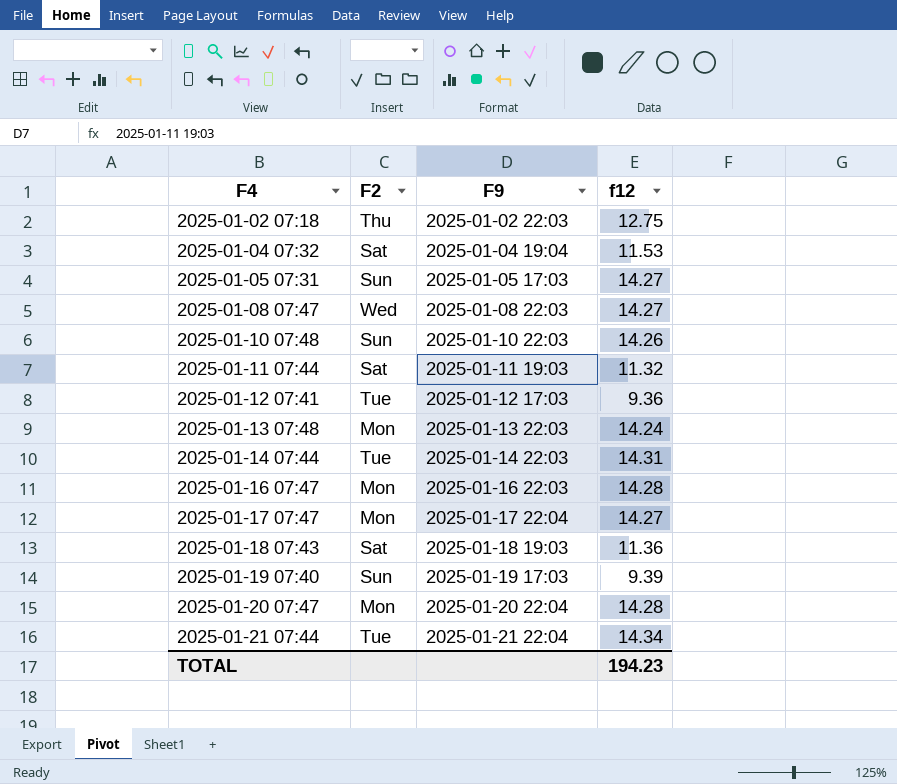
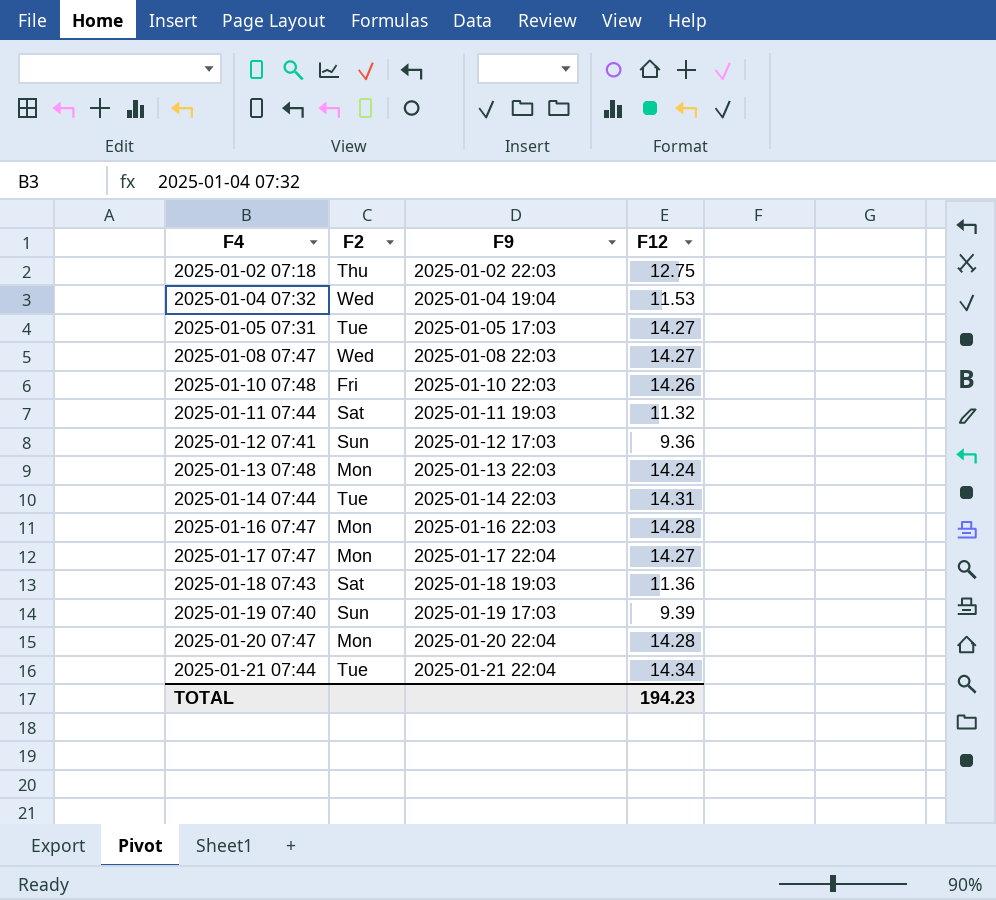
column name: f12 -> F12
2025-01-04 07:32 | F2: Sat -> Wed
2025-01-05 07:31 | F2: Sun -> Tue
2025-01-10 07:48 | F2: Sun -> Fri
2025-01-12 07:41 | F2: Tue -> Sun

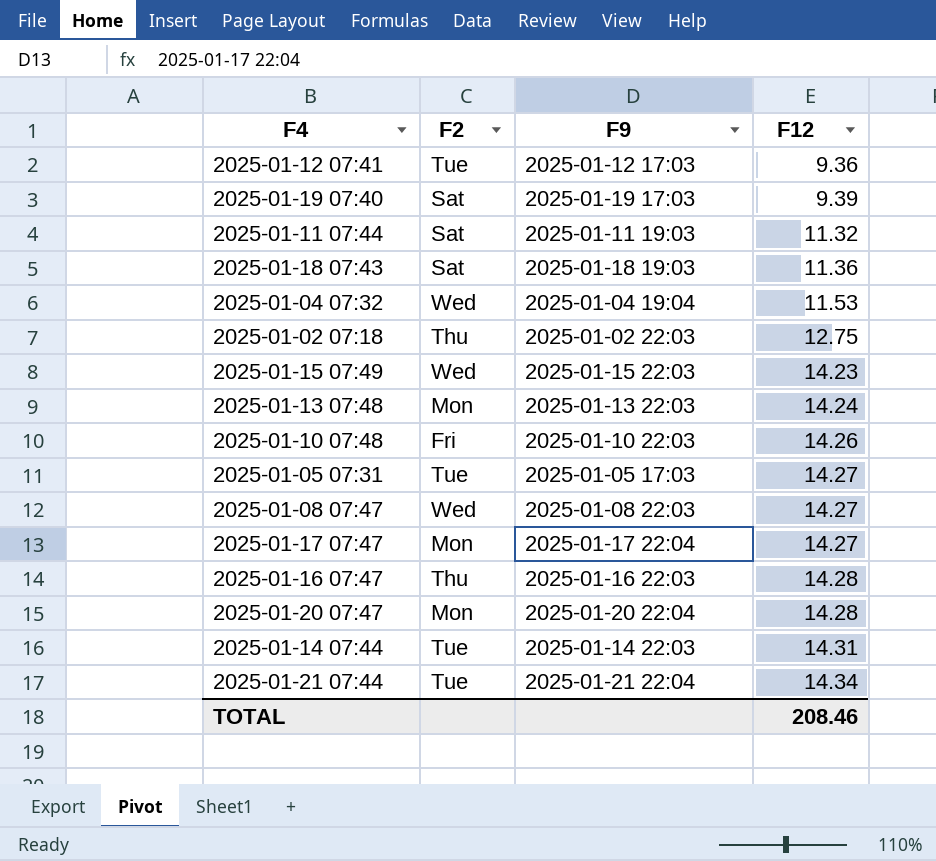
row order: F4 ascending -> F12 ascending
2025-01-12 07:41 | F2: Sun -> Tue
2025-01-19 07:40 | F2: Sun -> Sat
row 2025-01-15 07:49: none -> Wed | 2025-01-15 22:03 | 14.23
2025-01-16 07:47 | F2: Mon -> Thu
TOTAL | F12: 194.23 -> 208.46

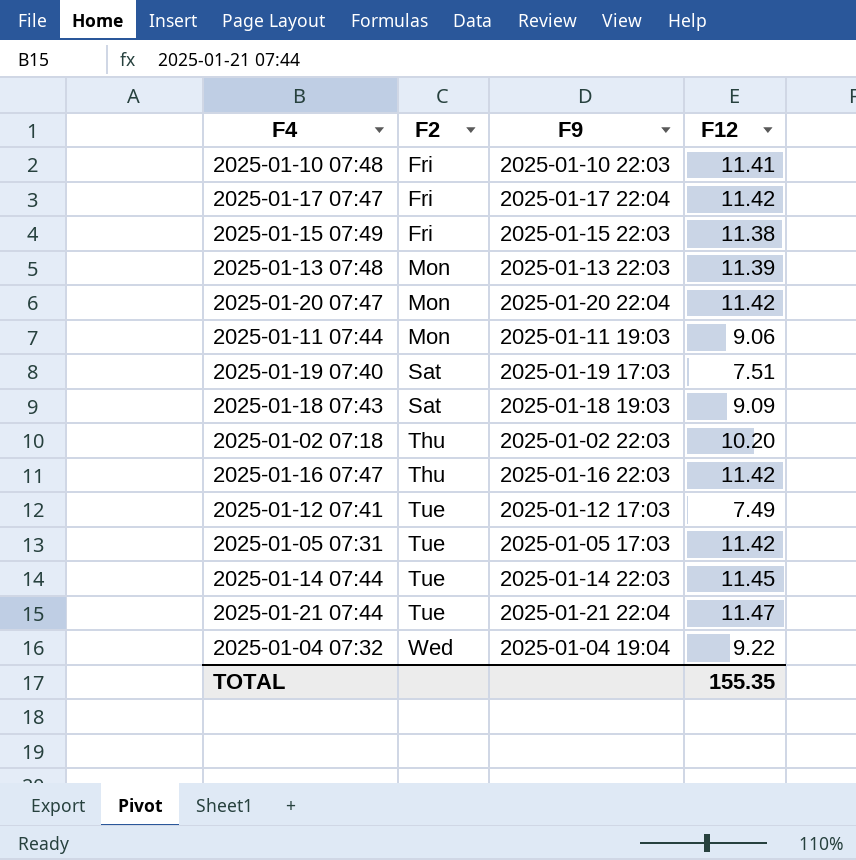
row order: F12 ascending -> F2 ascending
row 2025-01-08 07:47: Wed | 2025-01-08 22:03 | 14.27 -> none
2025-01-10 07:48 | F12: 14.26 -> 11.41
2025-01-17 07:47 | F2: Mon -> Fri
2025-01-17 07:47 | F12: 14.27 -> 11.42
2025-01-15 07:49 | F2: Wed -> Fri
2025-01-15 07:49 | F12: 14.23 -> 11.38
2025-01-13 07:48 | F12: 14.24 -> 11.39
2025-01-20 07:47 | F12: 14.28 -> 11.42
2025-01-11 07:44 | F2: Sat -> Mon
2025-01-11 07:44 | F12: 11.32 -> 9.06
2025-01-19 07:40 | F12: 9.39 -> 7.51
2025-01-18 07:43 | F12: 11.36 -> 9.09
2025-01-02 07:18 | F12: 12.75 -> 10.20
2025-01-16 07:47 | F12: 14.28 -> 11.42
2025-01-12 07:41 | F12: 9.36 -> 7.49
2025-01-05 07:31 | F12: 14.27 -> 11.42
2025-01-14 07:44 | F12: 14.31 -> 11.45
2025-01-21 07:44 | F12: 14.34 -> 11.47
2025-01-04 07:32 | F12: 11.53 -> 9.22
TOTAL | F12: 208.46 -> 155.35

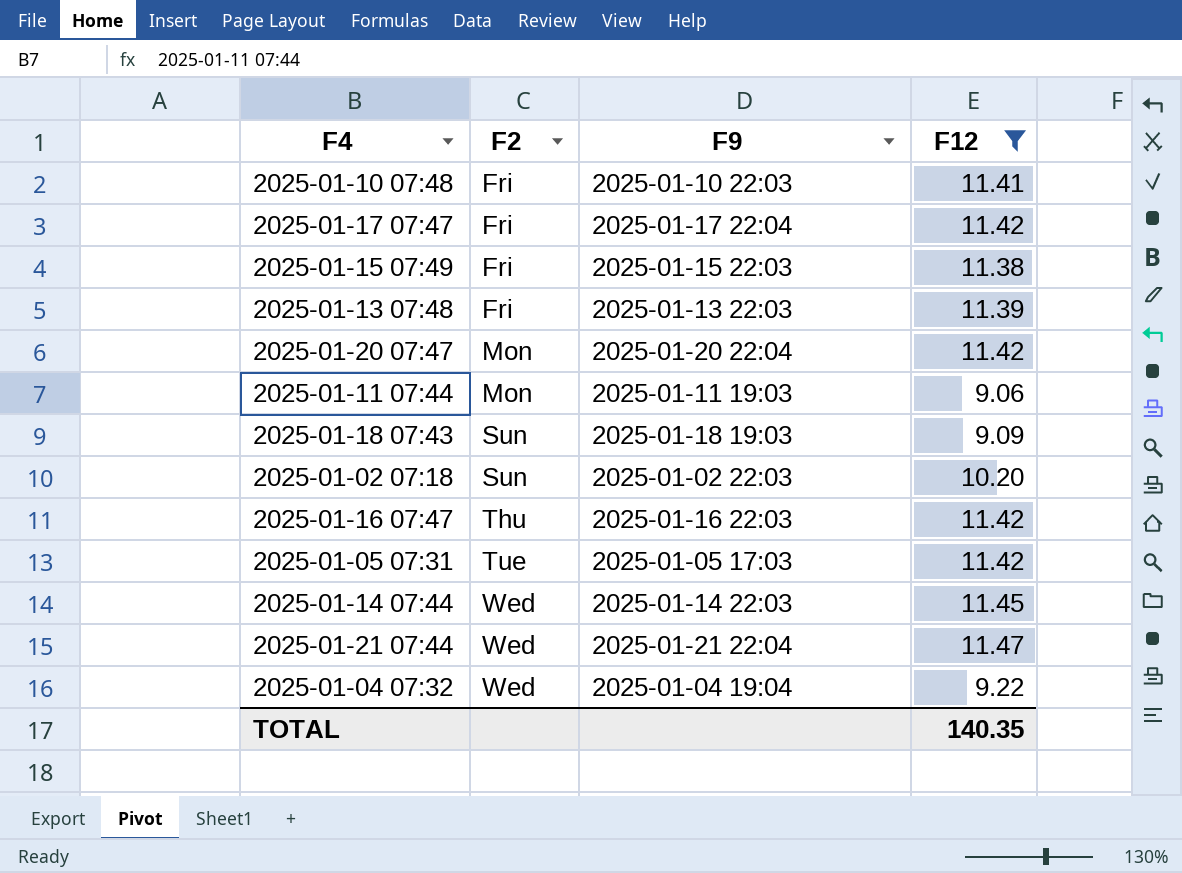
filter: none -> F12 >= 9.06
2025-01-13 07:48 | F2: Mon -> Fri
2025-01-18 07:43 | F2: Sat -> Sun
2025-01-02 07:18 | F2: Thu -> Sun
2025-01-14 07:44 | F2: Tue -> Wed
2025-01-21 07:44 | F2: Tue -> Wed
TOTAL | F12: 155.35 -> 140.35

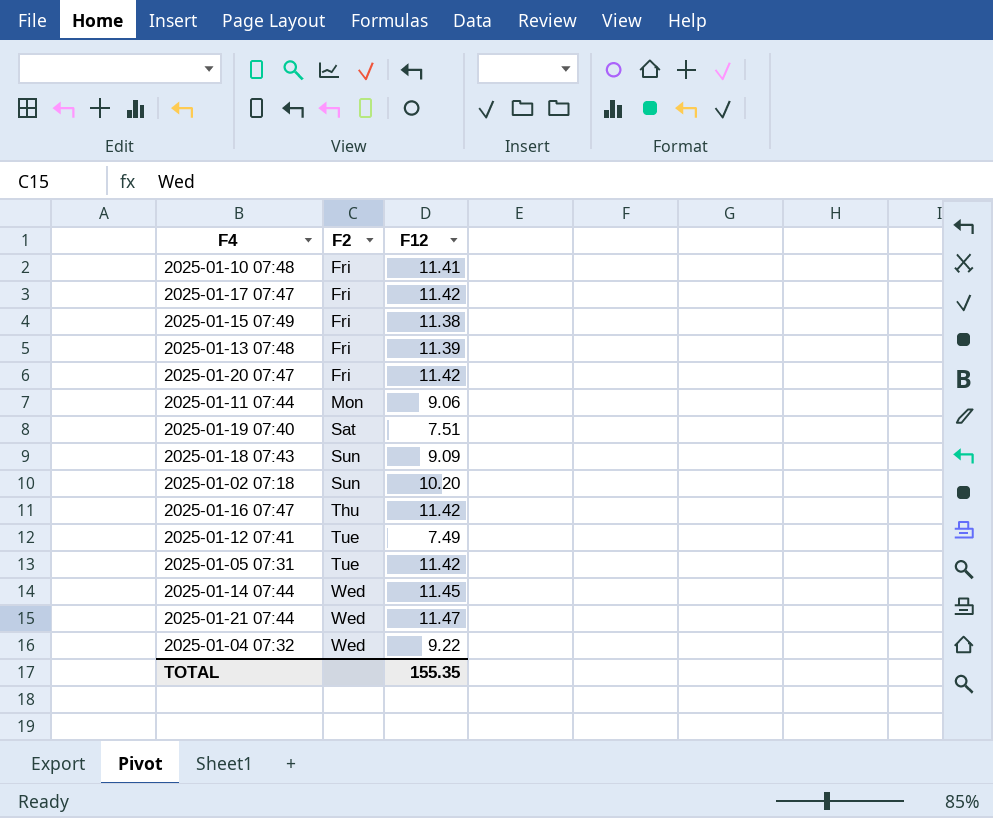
filter: F12 >= 9.06 -> none
column F9 | position: 3 -> none
2025-01-20 07:47 | F2: Mon -> Fri
TOTAL | F12: 140.35 -> 155.35

